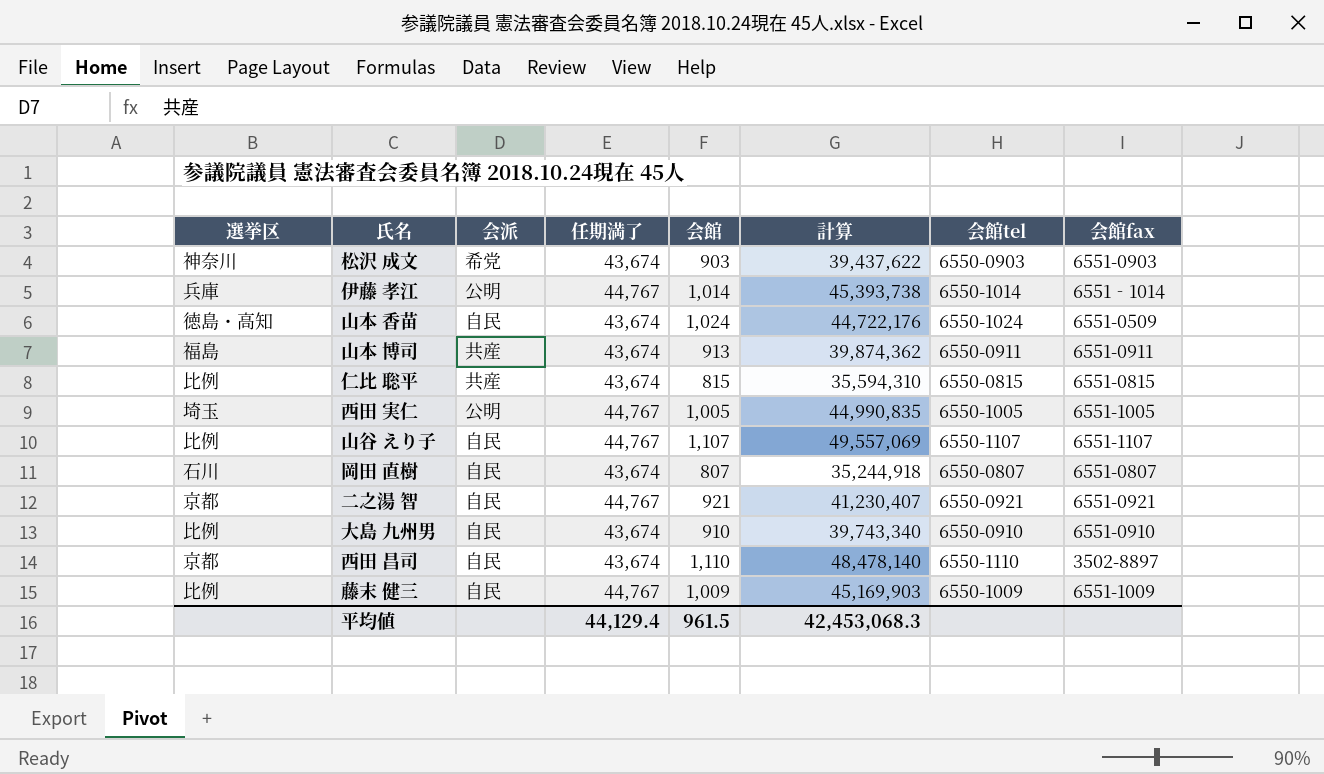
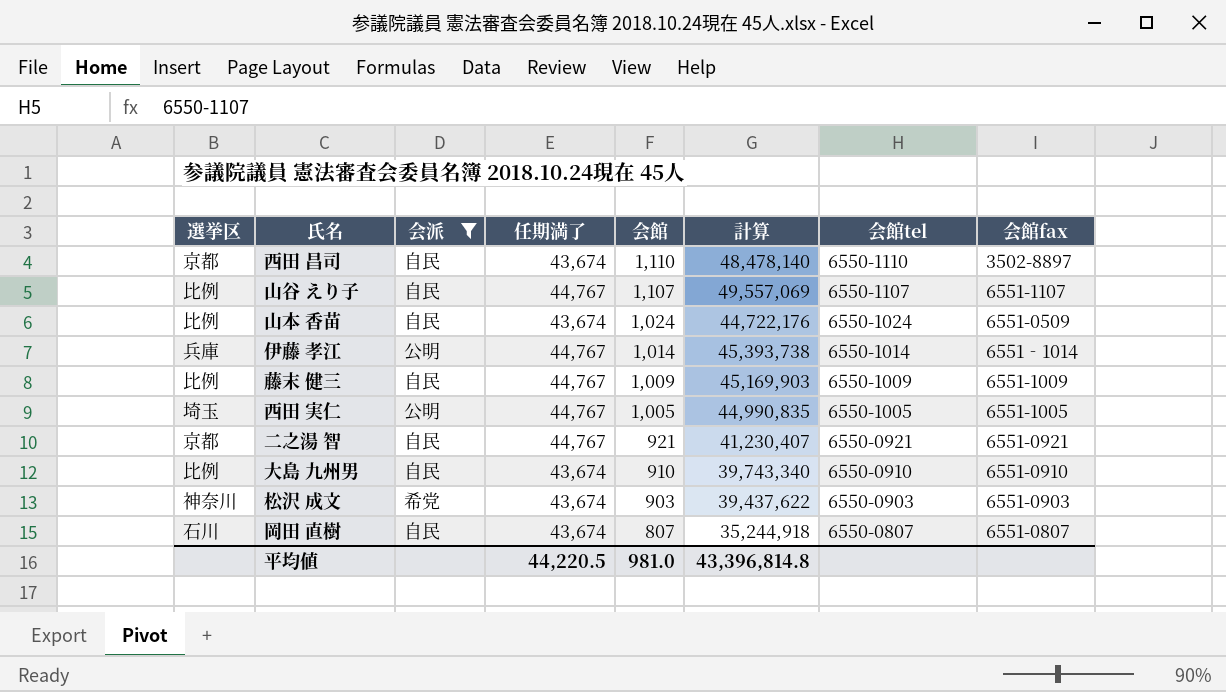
filter: none -> 会派 != 共産
row order: none -> 会館 descending
山本 香苗 | 選挙区: 徳島・高知 -> 比例
平均値 | 任期満了: 44,129.4 -> 44,220.5
平均値 | 会館: 961.5 -> 981.0
平均値 | 計算: 42,453,068.3 -> 43,396,814.8

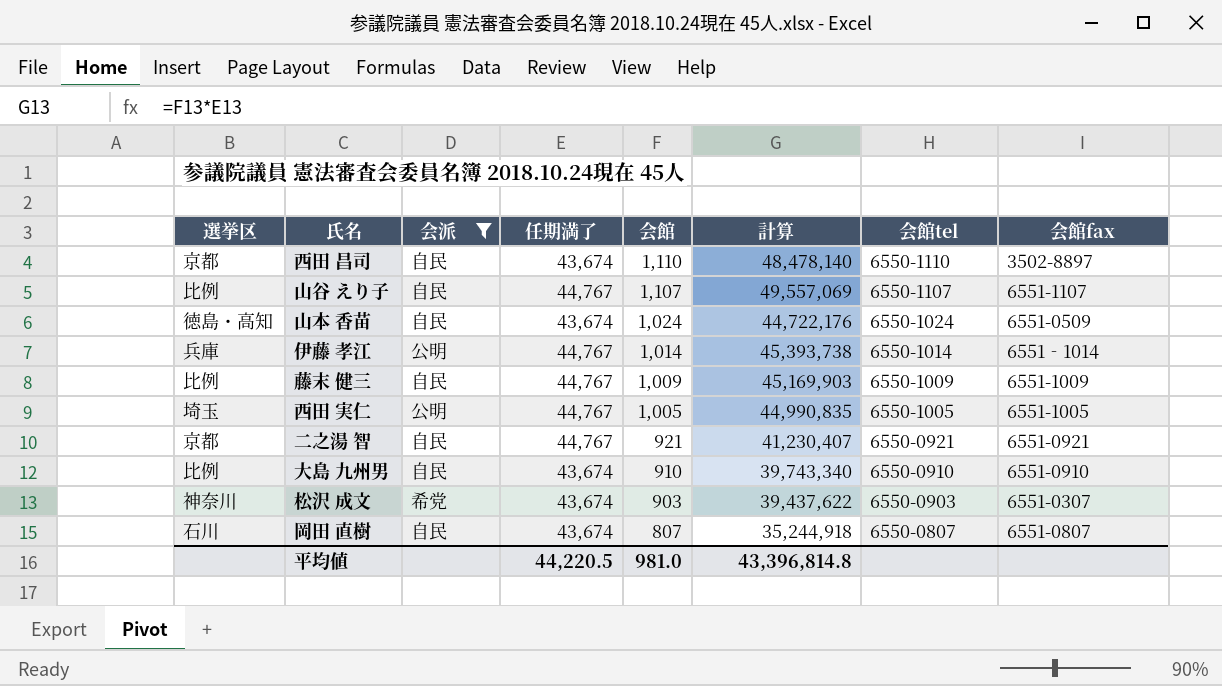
山本 香苗 | 選挙区: 比例 -> 徳島・高知
松沢 成文 | 会館fax: 6551-0903 -> 6551-0307

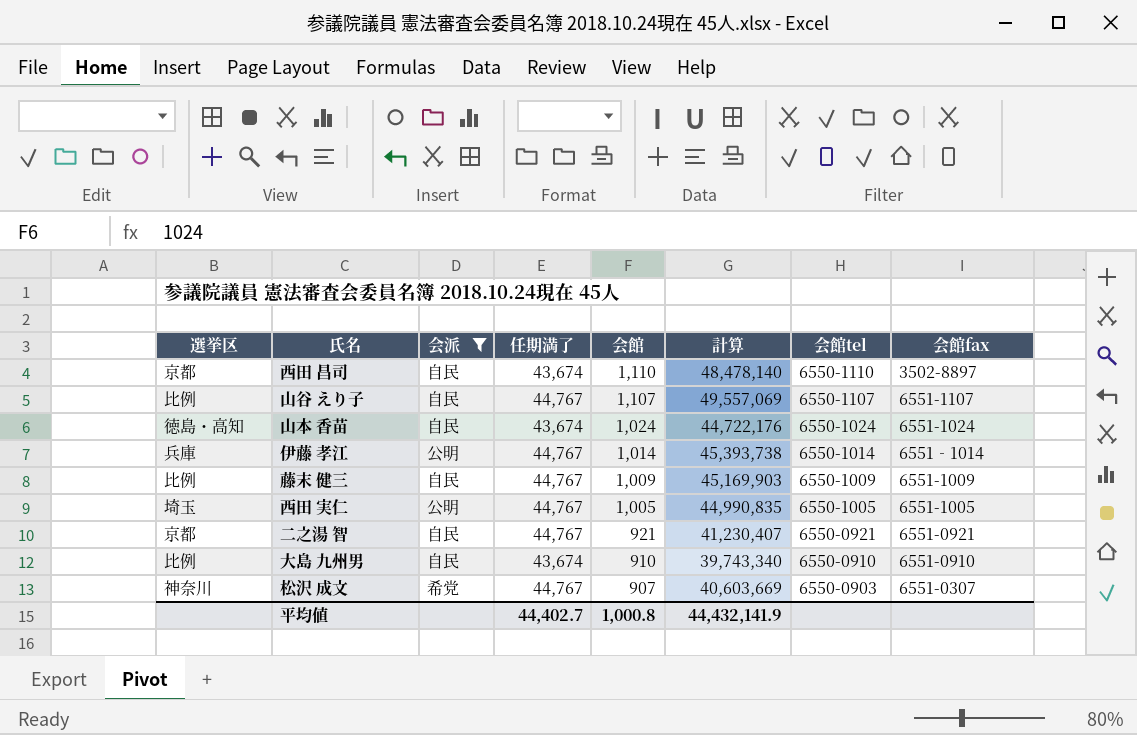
row 岡田 直樹: 石川 | 自民 | 43,674 | 807 | 35,244,918 | 6550-0807 | 6551-0807 -> none
山本 香苗 | 会館fax: 6551-0509 -> 6551-1024
松沢 成文 | 任期満了: 43,674 -> 44,767
松沢 成文 | 会館: 903 -> 907
松沢 成文 | 計算: 39,437,622 -> 40,603,669
平均値 | 任期満了: 44,220.5 -> 44,402.7
平均値 | 会館: 981.0 -> 1,000.8
平均値 | 計算: 43,396,814.8 -> 44,432,141.9

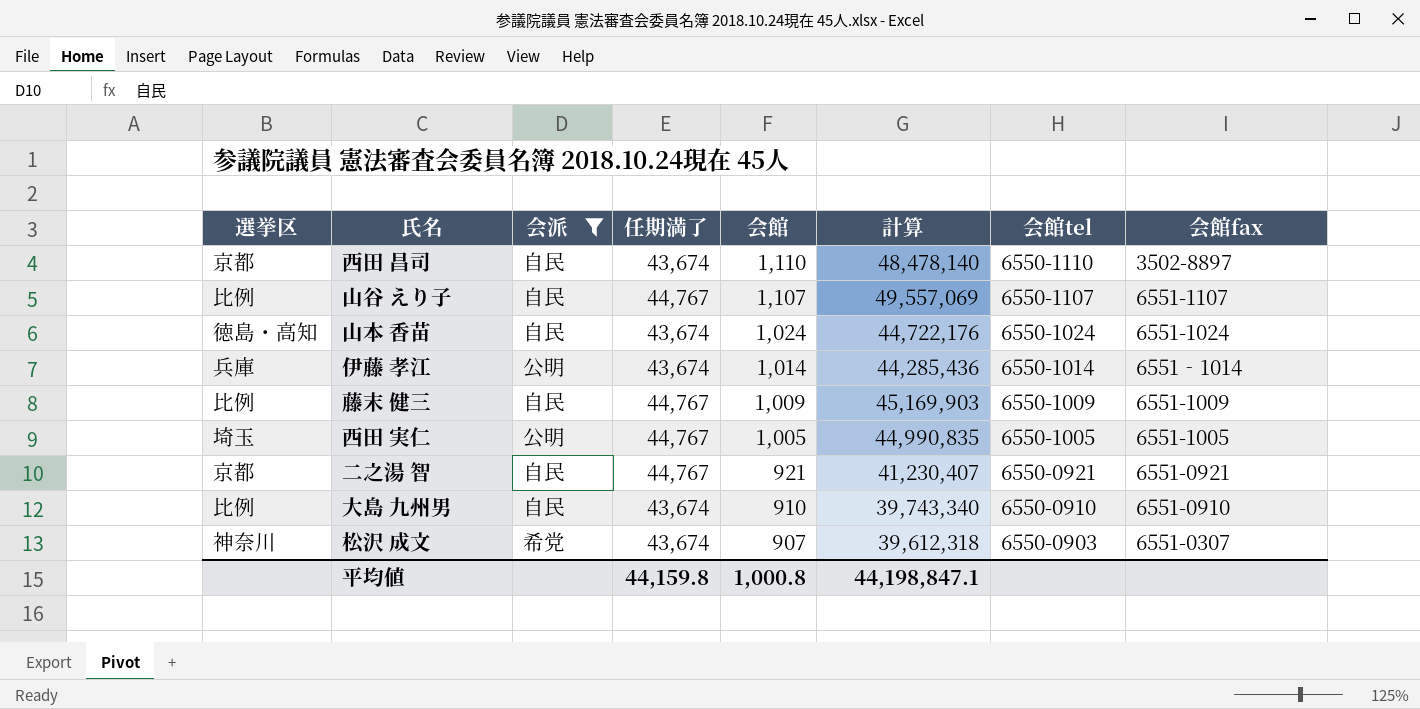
伊藤 孝江 | 任期満了: 44,767 -> 43,674
伊藤 孝江 | 計算: 45,393,738 -> 44,285,436
松沢 成文 | 任期満了: 44,767 -> 43,674
松沢 成文 | 計算: 40,603,669 -> 39,612,318
平均値 | 任期満了: 44,402.7 -> 44,159.8
平均値 | 計算: 44,432,141.9 -> 44,198,847.1

